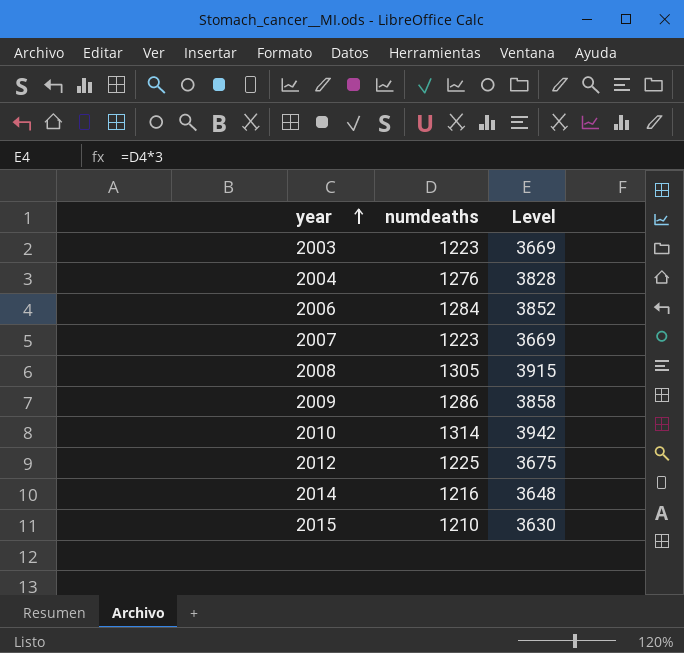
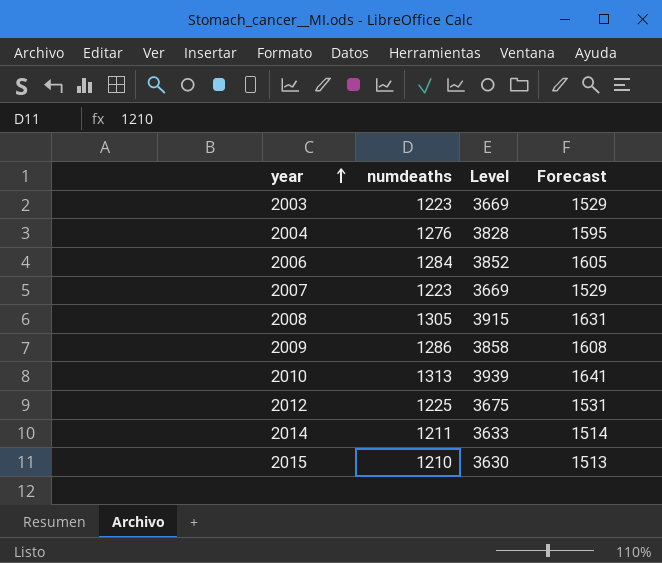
column Forecast | formula: none -> [numdeaths] * 1.25
2010 | numdeaths: 1314 -> 1313
2010 | Level: 3942 -> 3939
2014 | numdeaths: 1216 -> 1211
2014 | Level: 3648 -> 3633

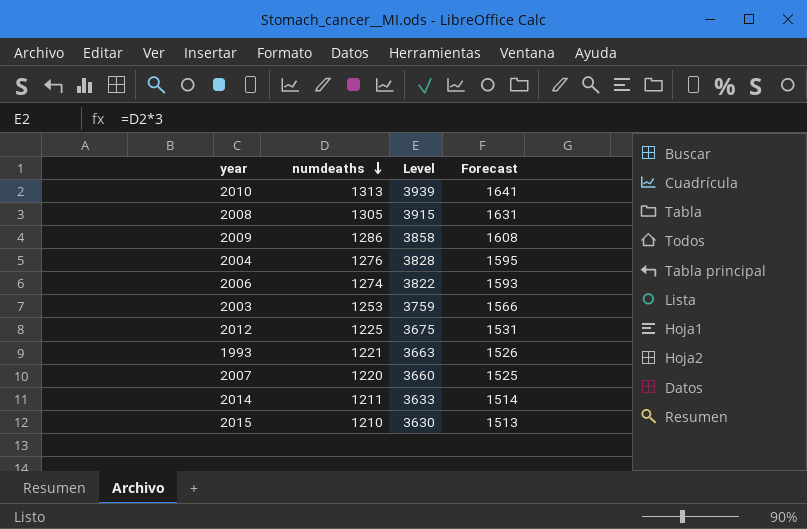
row order: year ascending -> numdeaths descending
2006 | numdeaths: 1284 -> 1274
2006 | Level: 3852 -> 3822
2006 | Forecast: 1605 -> 1593
2003 | numdeaths: 1223 -> 1253
2003 | Level: 3669 -> 3759
2003 | Forecast: 1529 -> 1566
row 1993: none -> 1221 | 3663 | 1526
2007 | numdeaths: 1223 -> 1220
2007 | Level: 3669 -> 3660
2007 | Forecast: 1529 -> 1525

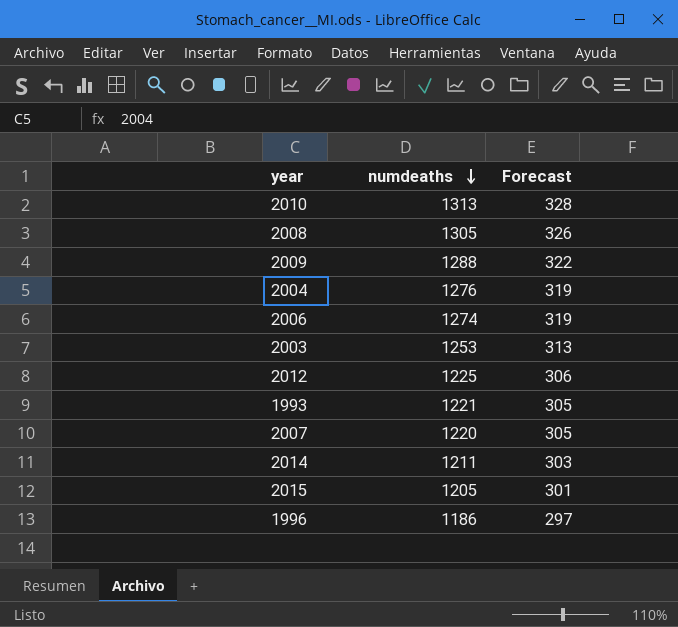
column Level | formula: [numdeaths] * 3 -> none
column Forecast | formula: [numdeaths] * 1.25 -> [numdeaths] * 0.25
2009 | numdeaths: 1286 -> 1288
2015 | numdeaths: 1210 -> 1205
row 1996: none -> 1186 | 297

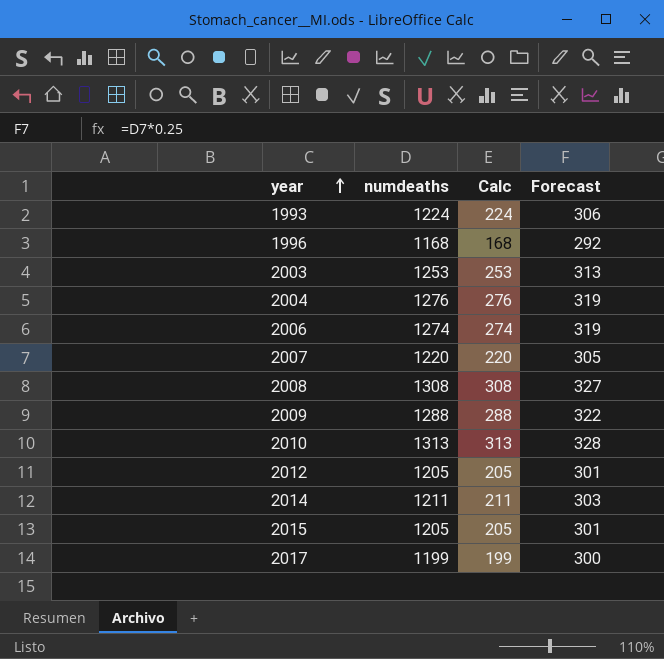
row order: numdeaths descending -> year ascending
column Calc | formula: none -> [numdeaths] - 1000
1993 | numdeaths: 1221 -> 1224
1993 | Forecast: 305 -> 306
1996 | numdeaths: 1186 -> 1168
1996 | Forecast: 297 -> 292
2008 | numdeaths: 1305 -> 1308
2008 | Forecast: 326 -> 327
2012 | numdeaths: 1225 -> 1205
2012 | Forecast: 306 -> 301
row 2017: none -> 1199 | 199 | 300

